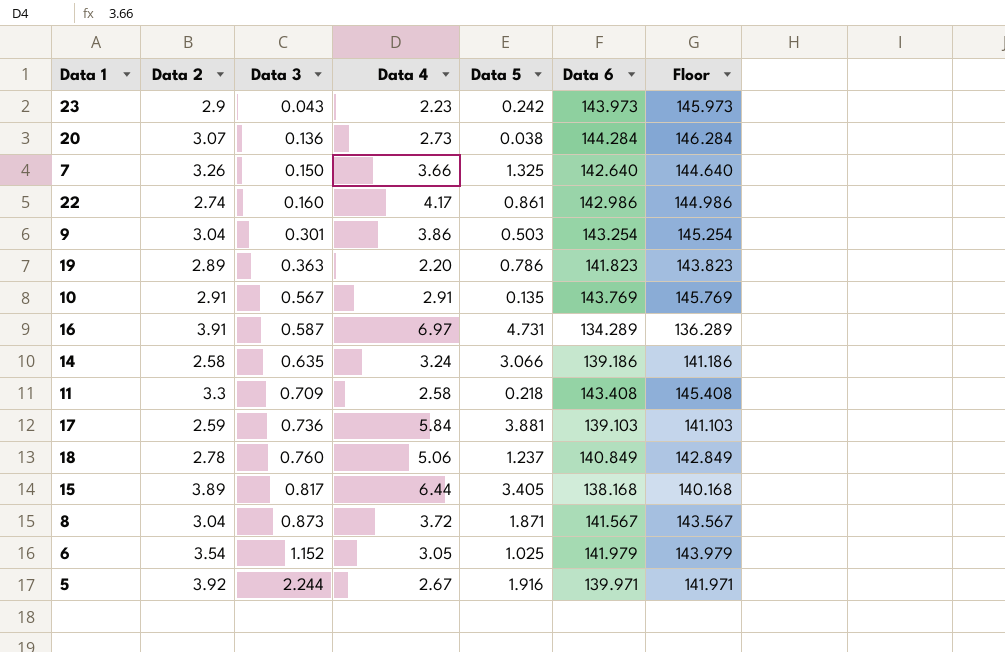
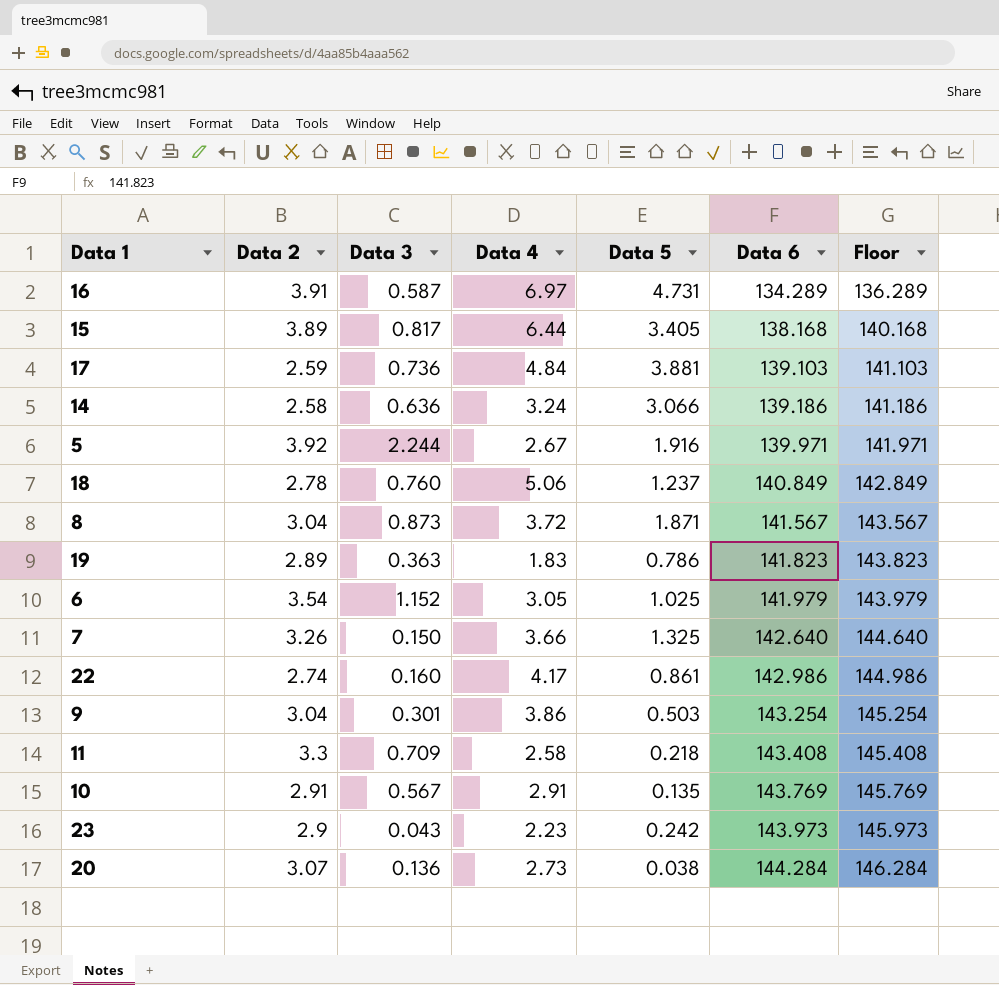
row order: Data 3 ascending -> Data 6 ascending
17 | Data 4: 5.84 -> 4.84
14 | Data 3: 0.635 -> 0.636
19 | Data 4: 2.20 -> 1.83

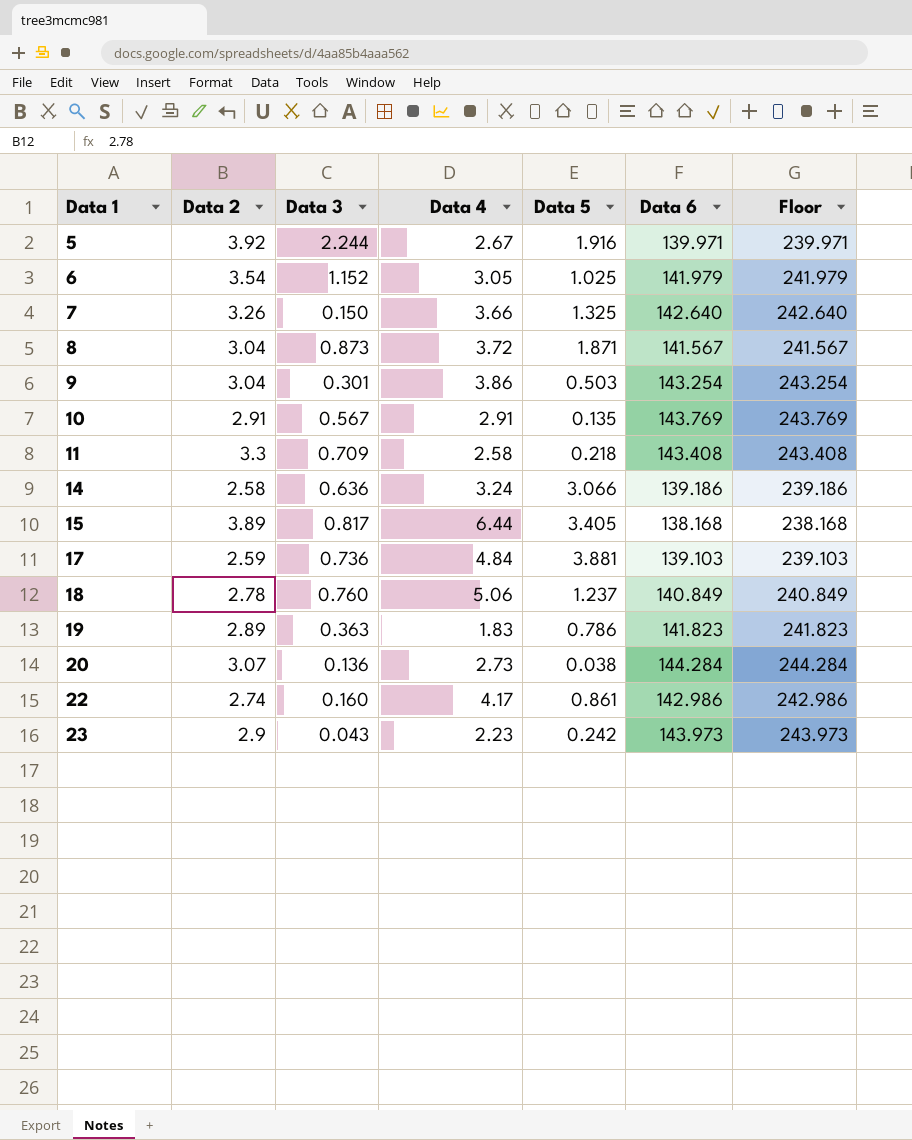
row order: Data 6 ascending -> Data 1 ascending
column Floor | formula: [Data 6] + 2 -> [Data 6] + 100
row 16: 3.91 | 0.587 | 6.97 | 4.731 | 134.289 | 136.289 -> none

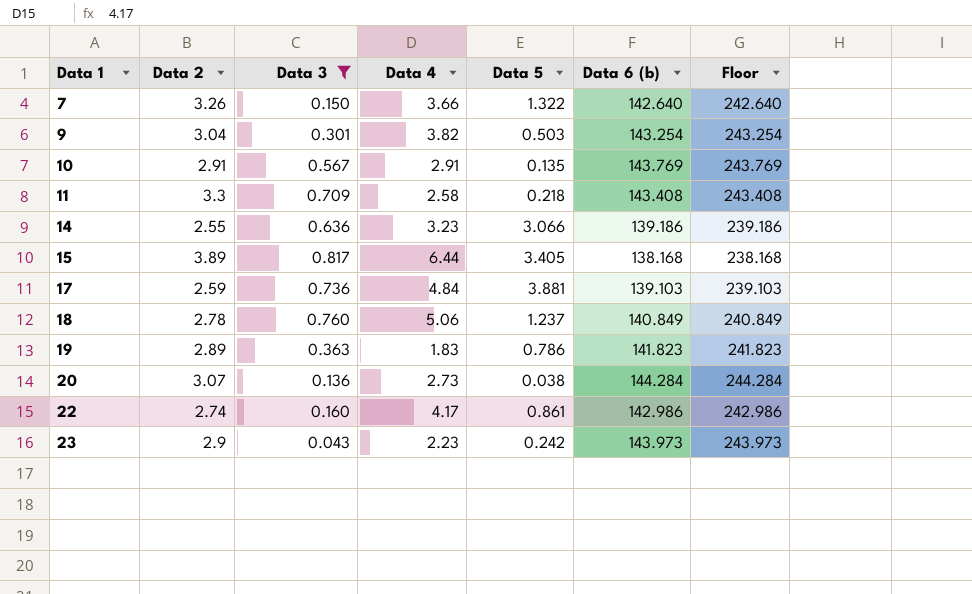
filter: none -> Data 3 <= 0.817
column name: Data 6 -> Data 6 (b)
7 | Data 5: 1.325 -> 1.322
9 | Data 4: 3.86 -> 3.82
14 | Data 2: 2.58 -> 2.55
14 | Data 4: 3.24 -> 3.23

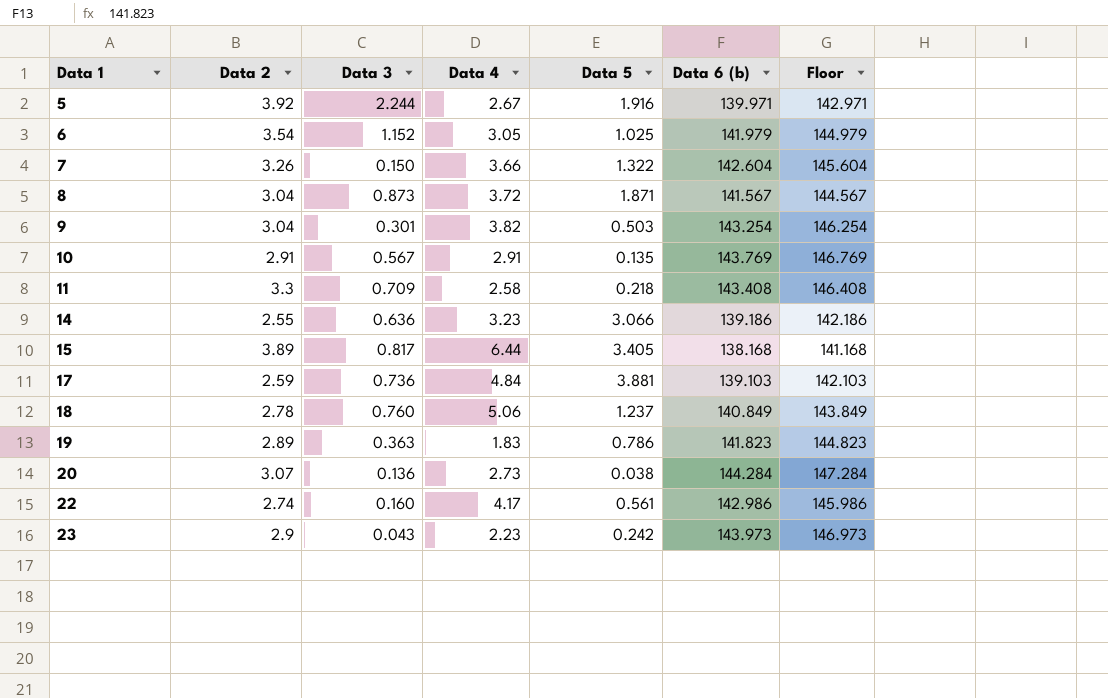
filter: Data 3 <= 0.817 -> none
column Floor | formula: [Data 6 (b)] + 100 -> [Data 6 (b)] + 3
7 | Data 6 (b): 142.640 -> 142.604
22 | Data 5: 0.861 -> 0.561

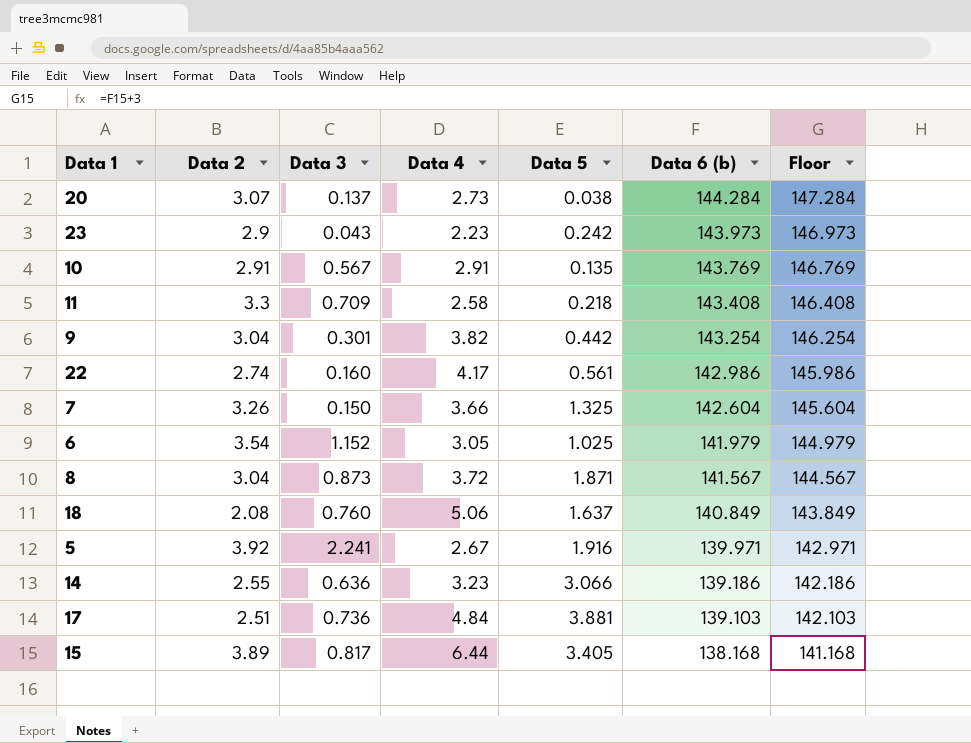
row order: Data 1 ascending -> Data 6 (b) descending
row 19: 2.89 | 0.363 | 1.83 | 0.786 | 141.823 | 144.823 -> none
20 | Data 3: 0.136 -> 0.137
9 | Data 5: 0.503 -> 0.442
7 | Data 5: 1.322 -> 1.325
18 | Data 2: 2.78 -> 2.08
18 | Data 5: 1.237 -> 1.637
5 | Data 3: 2.244 -> 2.241
17 | Data 2: 2.59 -> 2.51

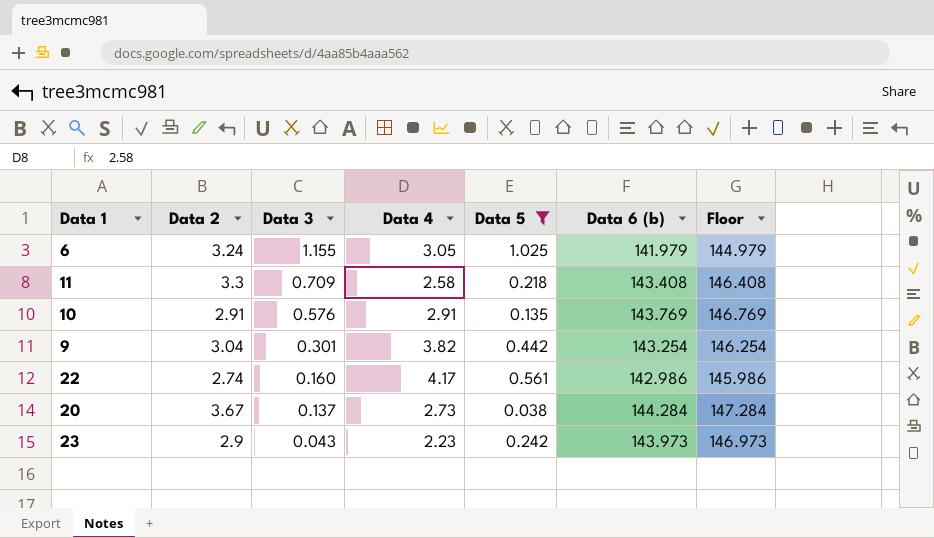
filter: none -> Data 5 <= 1.025
row order: Data 6 (b) descending -> Data 3 descending
6 | Data 2: 3.54 -> 3.24
6 | Data 3: 1.152 -> 1.155
10 | Data 3: 0.567 -> 0.576
20 | Data 2: 3.07 -> 3.67

